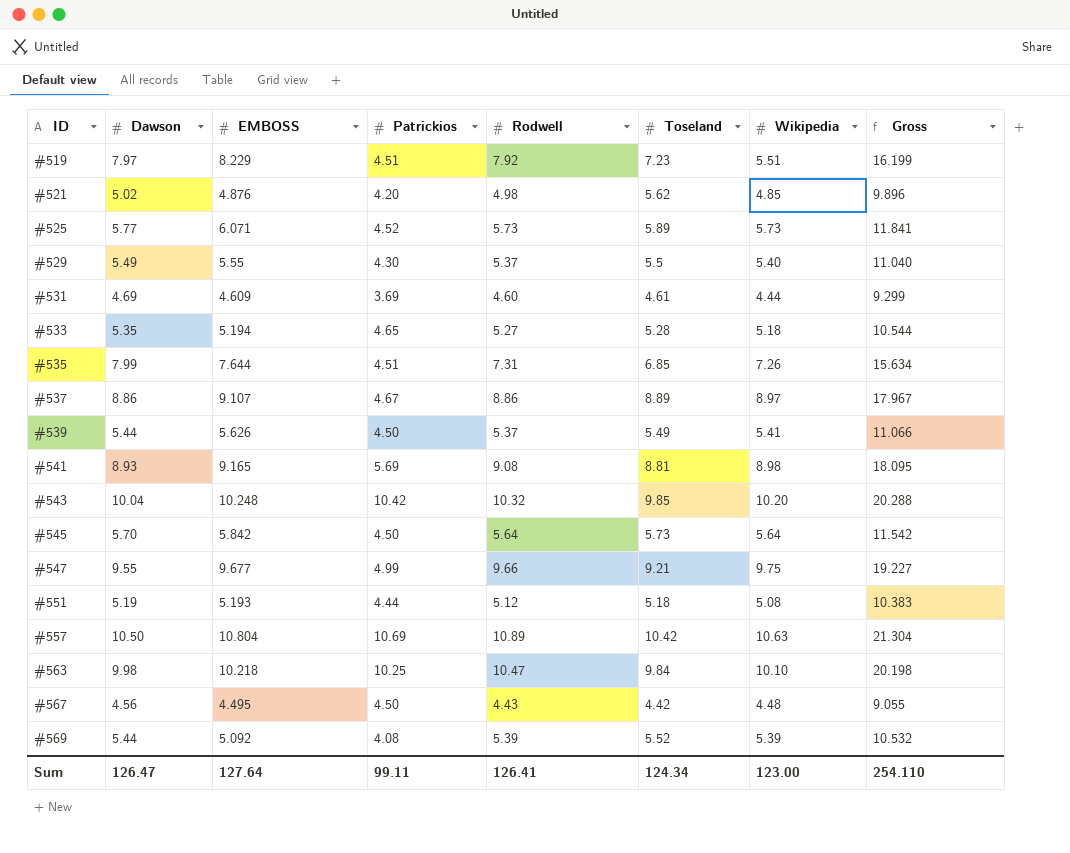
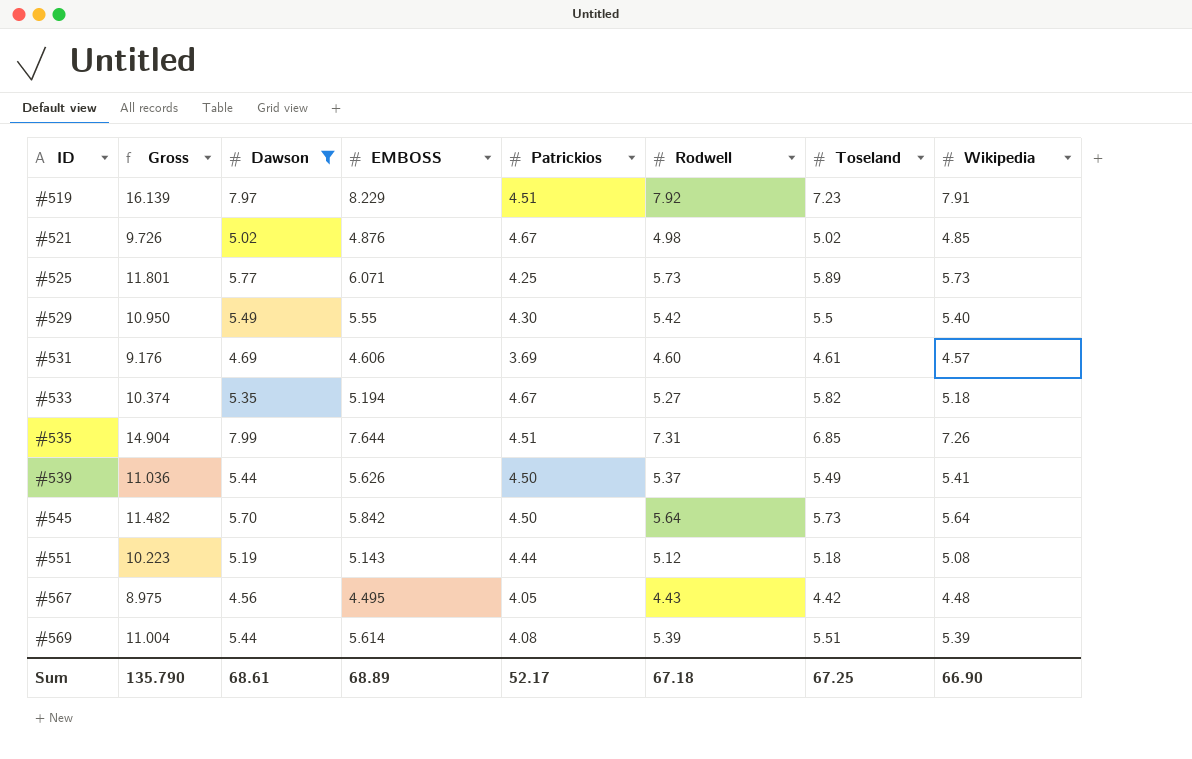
filter: none -> Dawson <= 7.99
column Gross | formula: [Dawson] + [EMBOSS] -> [EMBOSS] + [Wikipedia]
column Gross | position: 8 -> 2
#519 | Wikipedia: 5.51 -> 7.91
#521 | Patrickios: 4.20 -> 4.67
#521 | Toseland: 5.62 -> 5.02
#525 | Patrickios: 4.52 -> 4.25
#529 | Rodwell: 5.37 -> 5.42
#531 | EMBOSS: 4.609 -> 4.606
#531 | Wikipedia: 4.44 -> 4.57
#533 | Patrickios: 4.65 -> 4.67
#533 | Toseland: 5.28 -> 5.82
#551 | EMBOSS: 5.193 -> 5.143
#567 | Patrickios: 4.50 -> 4.05
#569 | EMBOSS: 5.092 -> 5.614
#569 | Toseland: 5.52 -> 5.51
Sum | Gross: 254.110 -> 135.790
Sum | Dawson: 126.47 -> 68.61
Sum | EMBOSS: 127.64 -> 68.89
Sum | Patrickios: 99.11 -> 52.17
Sum | Rodwell: 126.41 -> 67.18
Sum | Toseland: 124.34 -> 67.25
Sum | Wikipedia: 123.00 -> 66.90

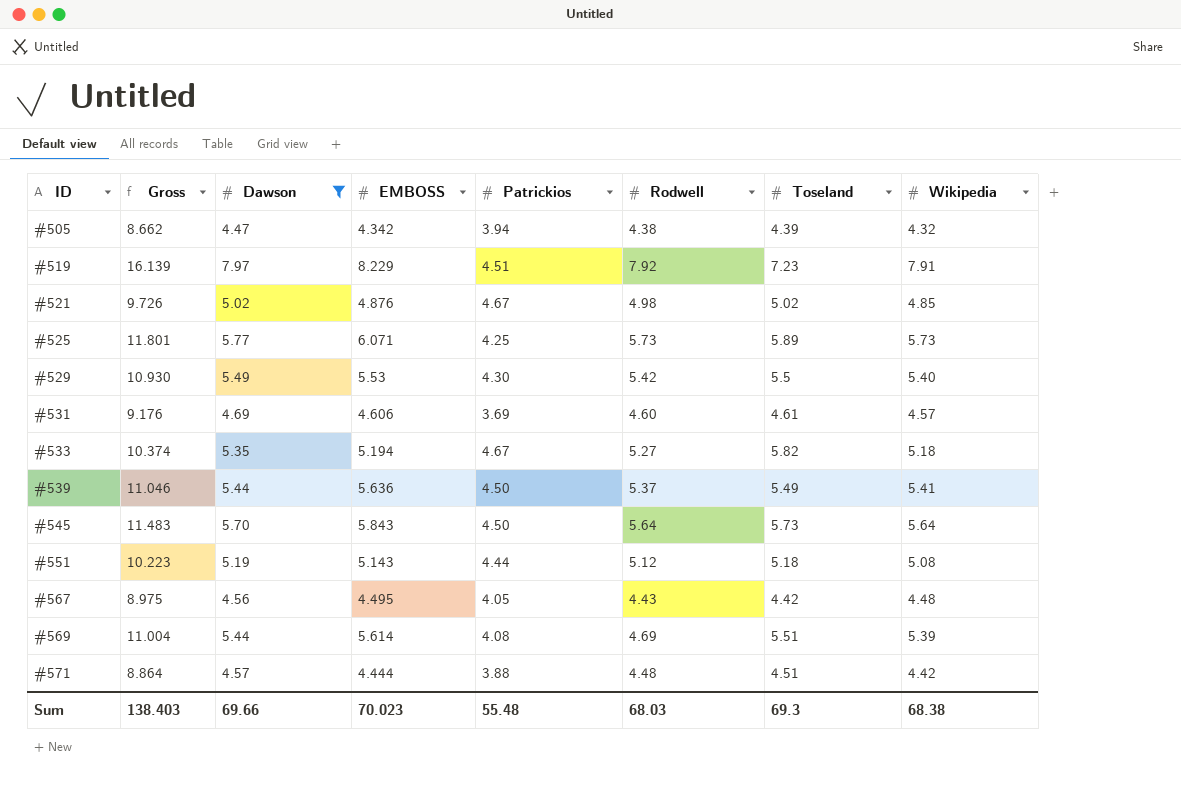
row #535: 14.904 | 7.99 | 7.644 | 4.51 | 7.31 | 6.85 | 7.26 -> none
row #505: none -> 8.662 | 4.47 | 4.342 | 3.94 | 4.38 | 4.39 | 4.32
#529 | Gross: 10.950 -> 10.930
#529 | EMBOSS: 5.55 -> 5.53
#539 | Gross: 11.036 -> 11.046
#539 | EMBOSS: 5.626 -> 5.636
#545 | Gross: 11.482 -> 11.483
#545 | EMBOSS: 5.842 -> 5.843
#569 | Rodwell: 5.39 -> 4.69
row #571: none -> 8.864 | 4.57 | 4.444 | 3.88 | 4.48 | 4.51 | 4.42
Sum | Gross: 135.790 -> 138.403
Sum | Dawson: 68.61 -> 69.66
Sum | EMBOSS: 68.89 -> 70.023
Sum | Patrickios: 52.17 -> 55.48
Sum | Rodwell: 67.18 -> 68.03
Sum | Toseland: 67.25 -> 69.3
Sum | Wikipedia: 66.90 -> 68.38

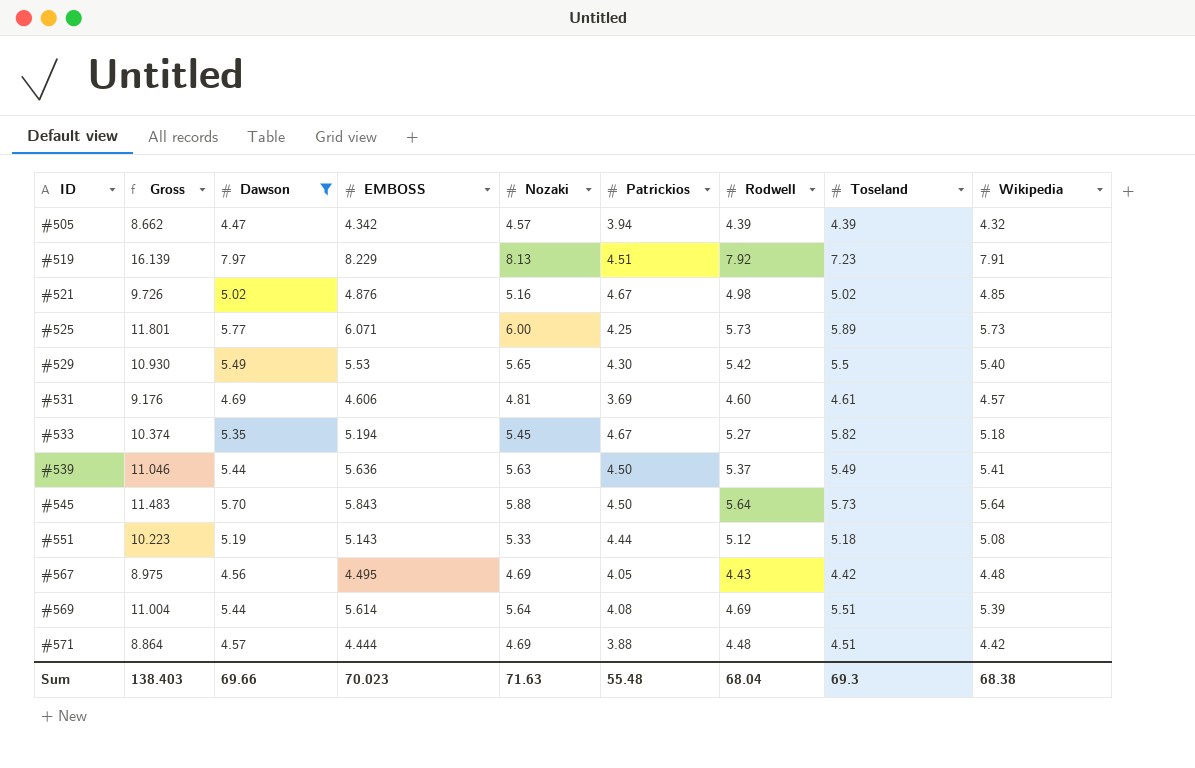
column Nozaki | position: none -> 5
#505 | Rodwell: 4.38 -> 4.39
Sum | Rodwell: 68.03 -> 68.04

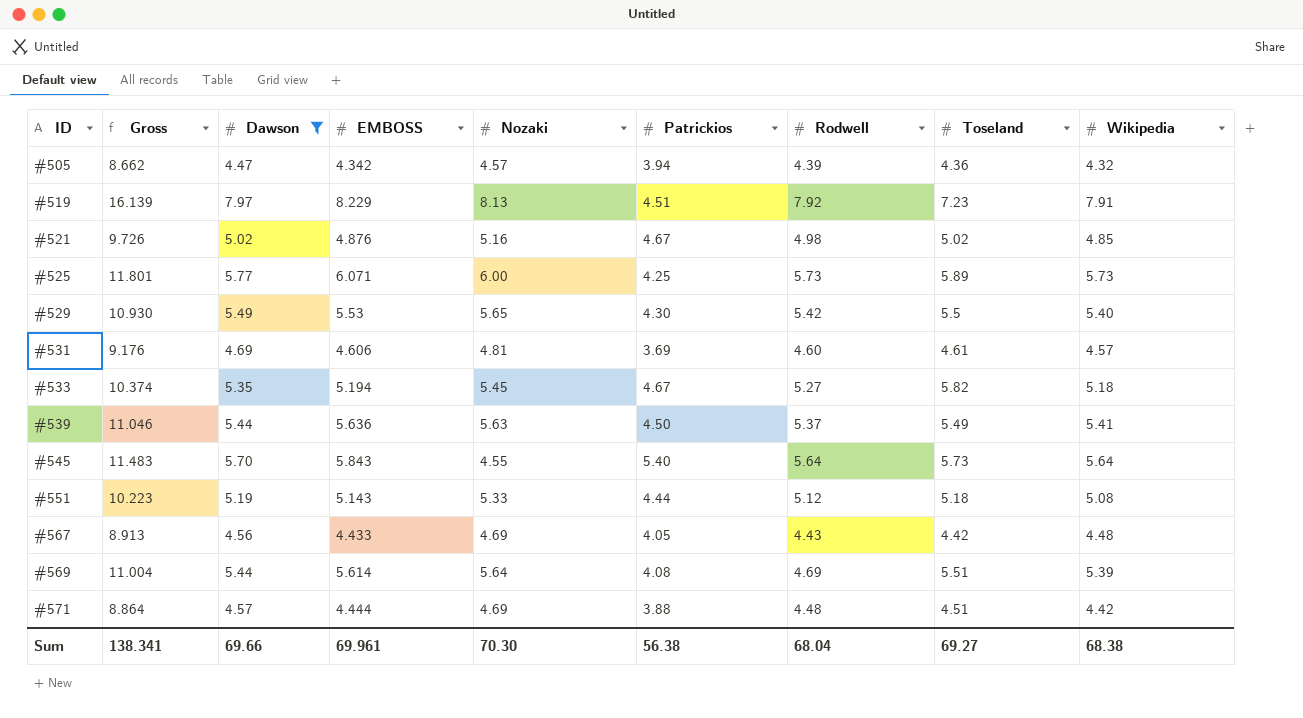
#505 | Toseland: 4.39 -> 4.36
#545 | Nozaki: 5.88 -> 4.55
#545 | Patrickios: 4.50 -> 5.40
#567 | Gross: 8.975 -> 8.913
#567 | EMBOSS: 4.495 -> 4.433
Sum | Gross: 138.403 -> 138.341
Sum | EMBOSS: 70.023 -> 69.961
Sum | Nozaki: 71.63 -> 70.30
Sum | Patrickios: 55.48 -> 56.38
Sum | Toseland: 69.3 -> 69.27

